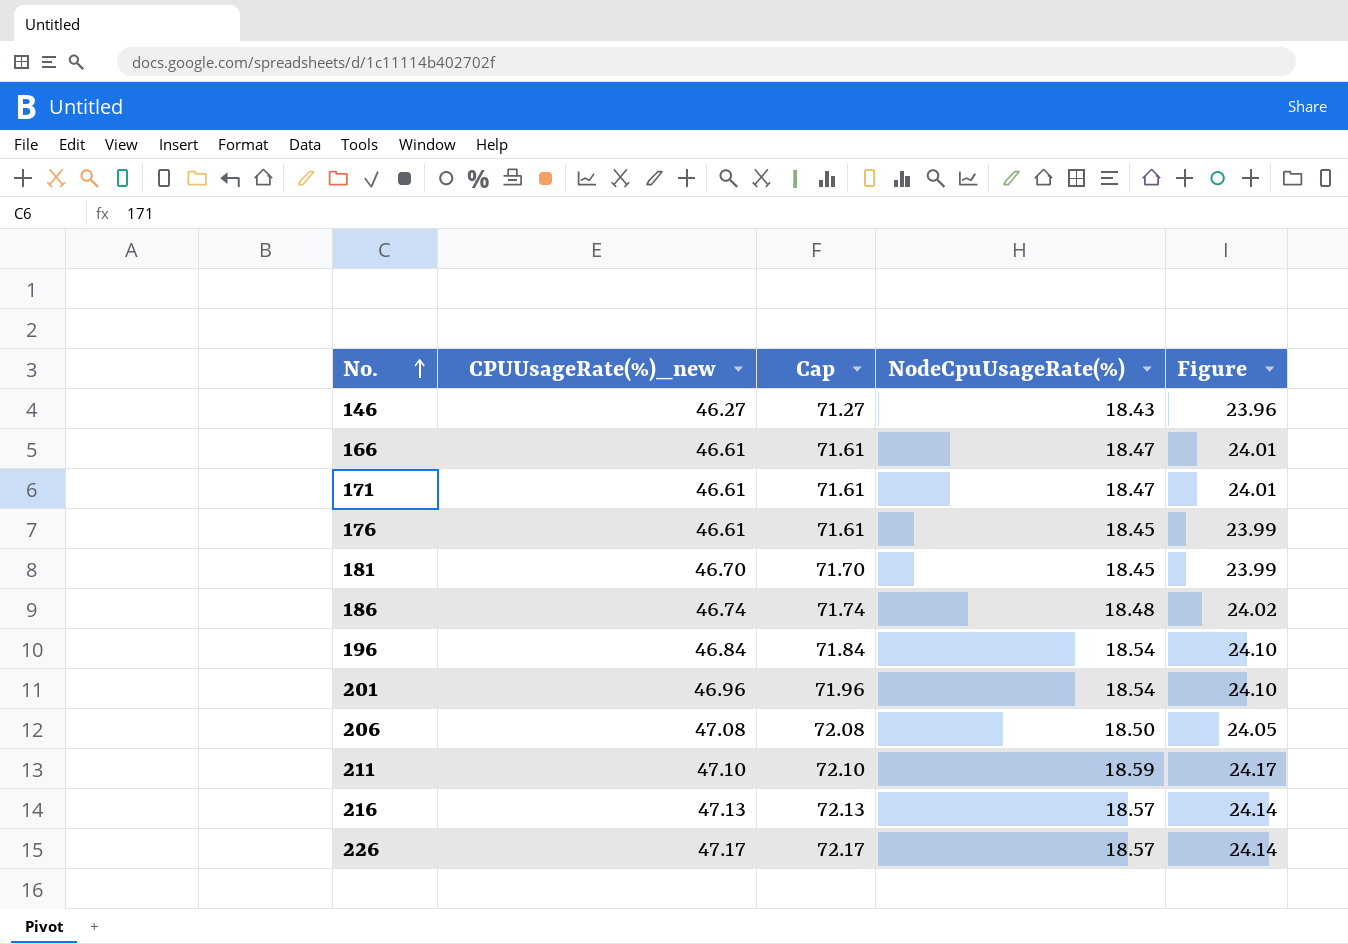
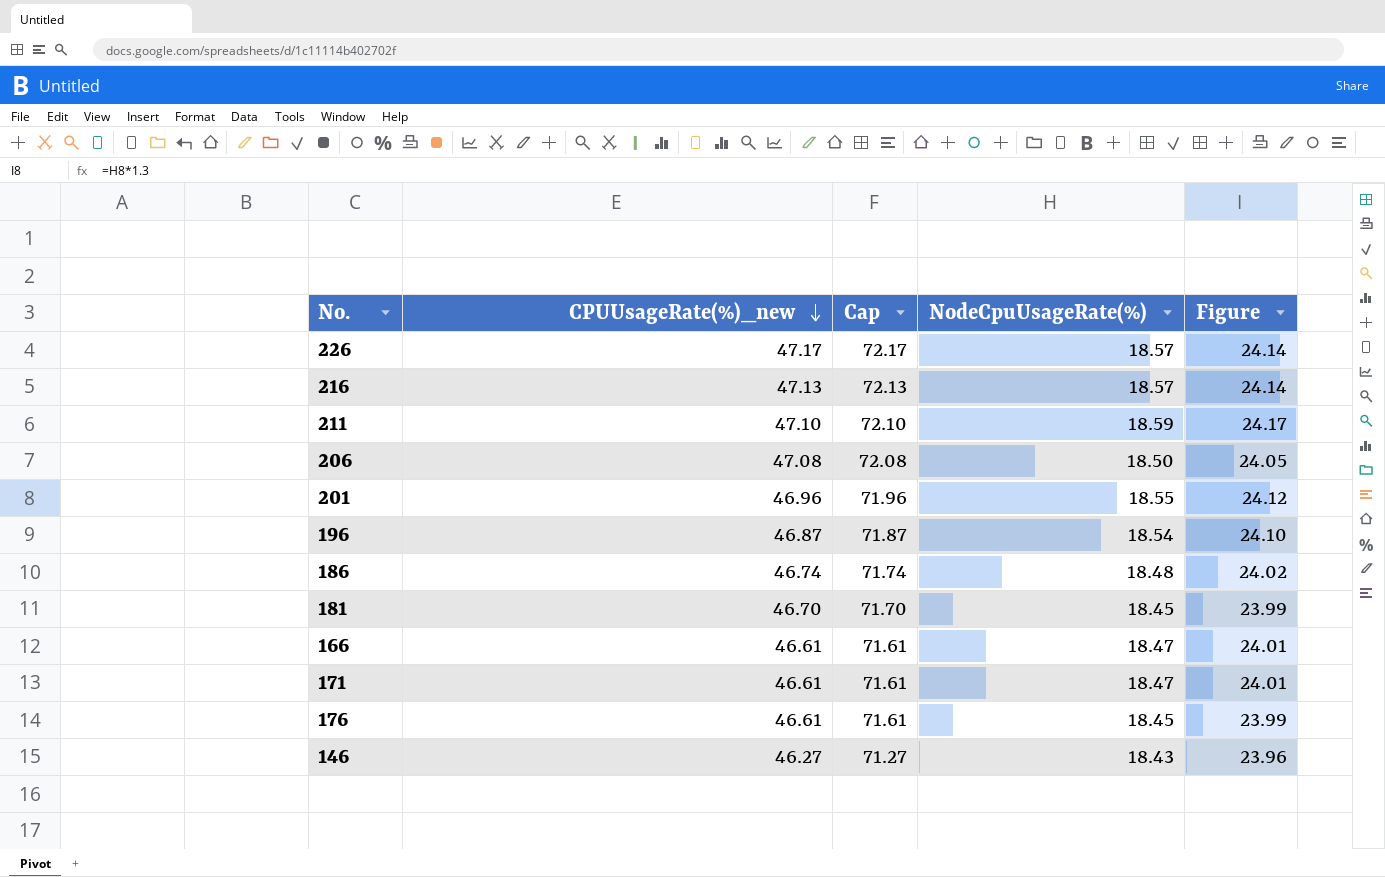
row order: No. ascending -> CPUUsageRate(%)_new descending
201 | NodeCpuUsageRate(%): 18.54 -> 18.55
201 | Figure: 24.10 -> 24.12
196 | CPUUsageRate(%)_new: 46.84 -> 46.87
196 | Cap: 71.84 -> 71.87

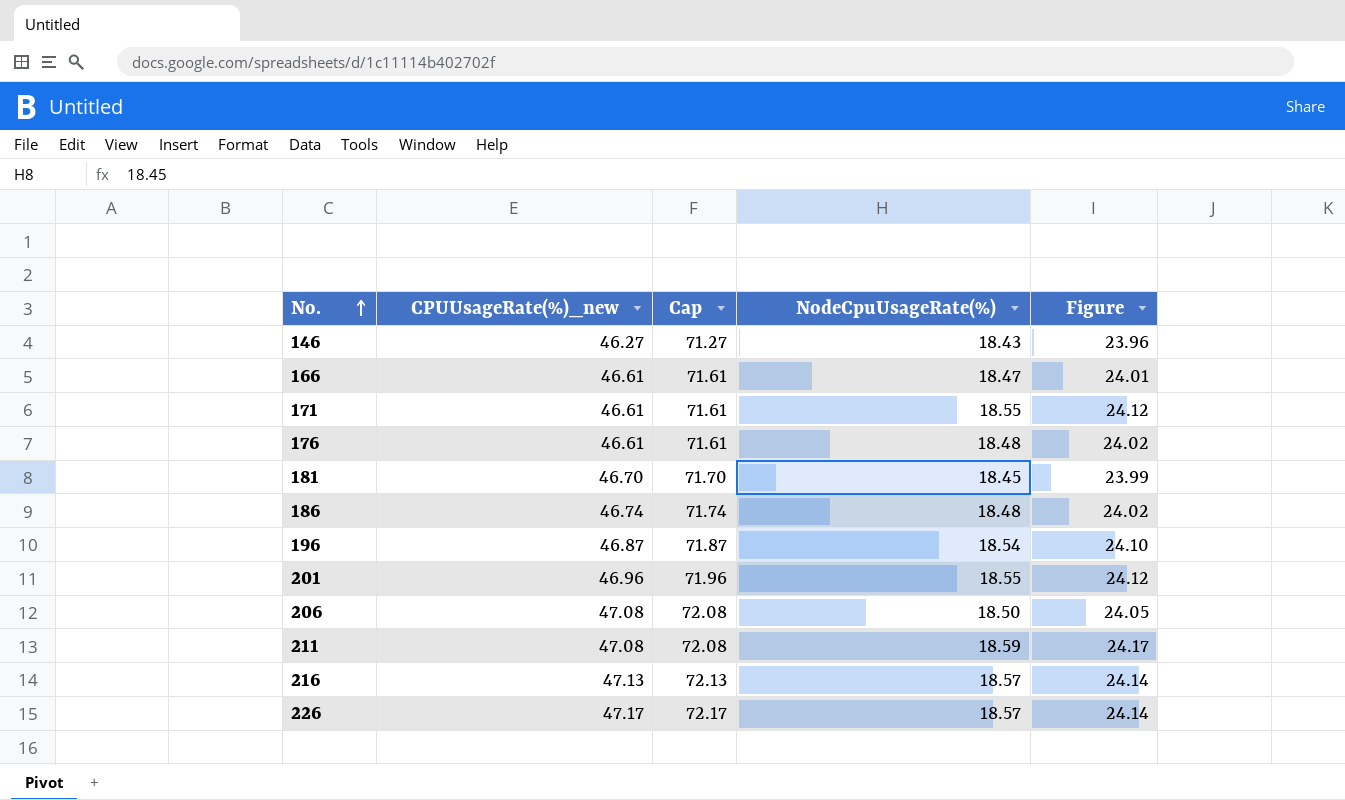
row order: CPUUsageRate(%)_new descending -> No. ascending
171 | NodeCpuUsageRate(%): 18.47 -> 18.55
171 | Figure: 24.01 -> 24.12
176 | NodeCpuUsageRate(%): 18.45 -> 18.48
176 | Figure: 23.99 -> 24.02
211 | CPUUsageRate(%)_new: 47.10 -> 47.08
211 | Cap: 72.10 -> 72.08

